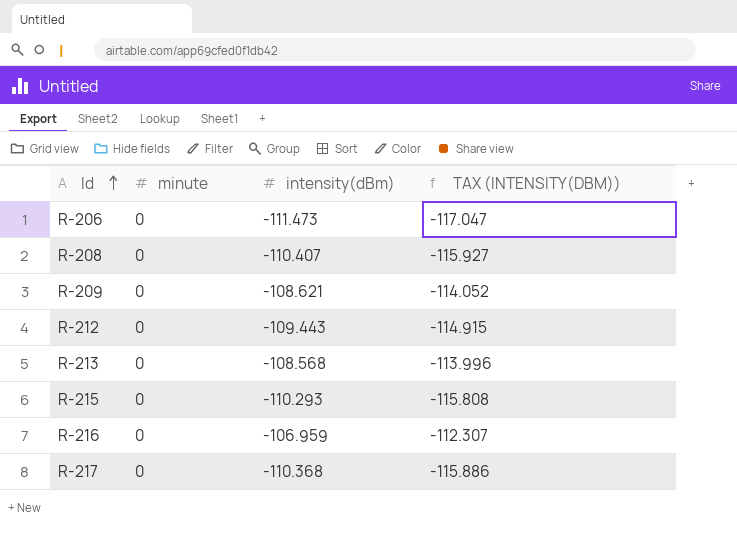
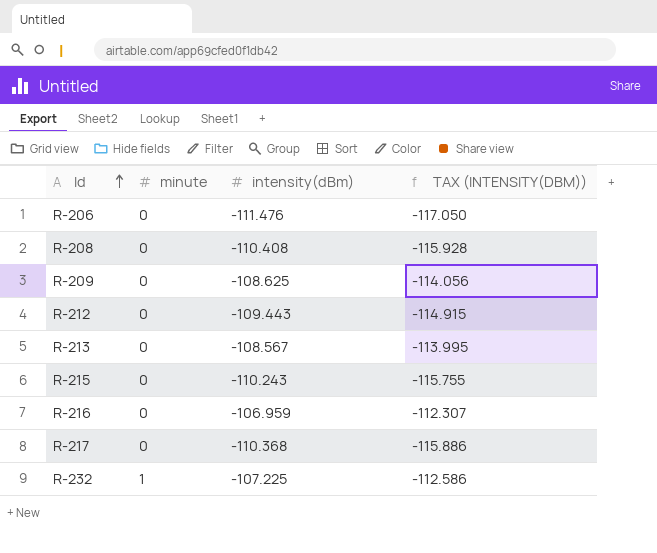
R-206 | intensity(dBm): -111.473 -> -111.476
R-206 | TAX (INTENSITY(DBM)): -117.047 -> -117.050
R-208 | intensity(dBm): -110.407 -> -110.408
R-208 | TAX (INTENSITY(DBM)): -115.927 -> -115.928
R-209 | intensity(dBm): -108.621 -> -108.625
R-209 | TAX (INTENSITY(DBM)): -114.052 -> -114.056
R-213 | intensity(dBm): -108.568 -> -108.567
R-213 | TAX (INTENSITY(DBM)): -113.996 -> -113.995
R-215 | intensity(dBm): -110.293 -> -110.243
R-215 | TAX (INTENSITY(DBM)): -115.808 -> -115.755
row R-232: none -> 1 | -107.225 | -112.586

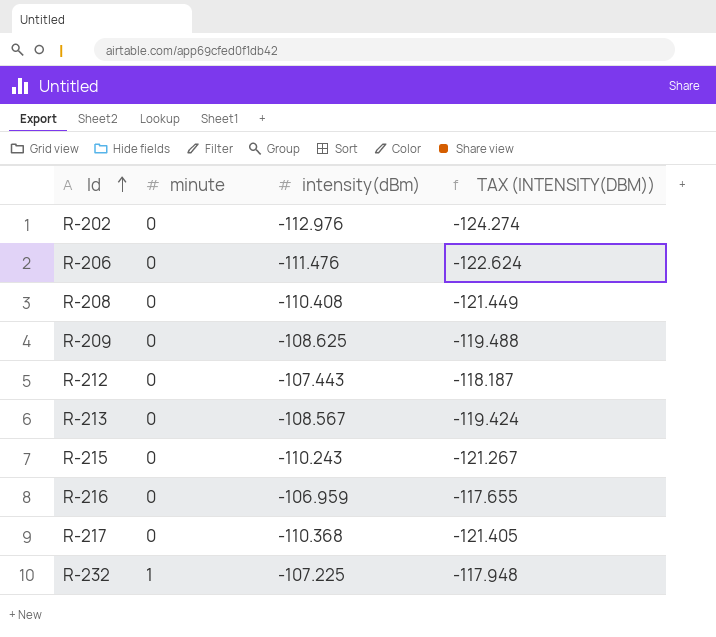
column TAX (INTENSITY(DBM)) | formula: [intensity(dBm)] * 1.05 -> [intensity(dBm)] * 1.1
row R-202: none -> 0 | -112.976 | -124.274
R-212 | intensity(dBm): -109.443 -> -107.443

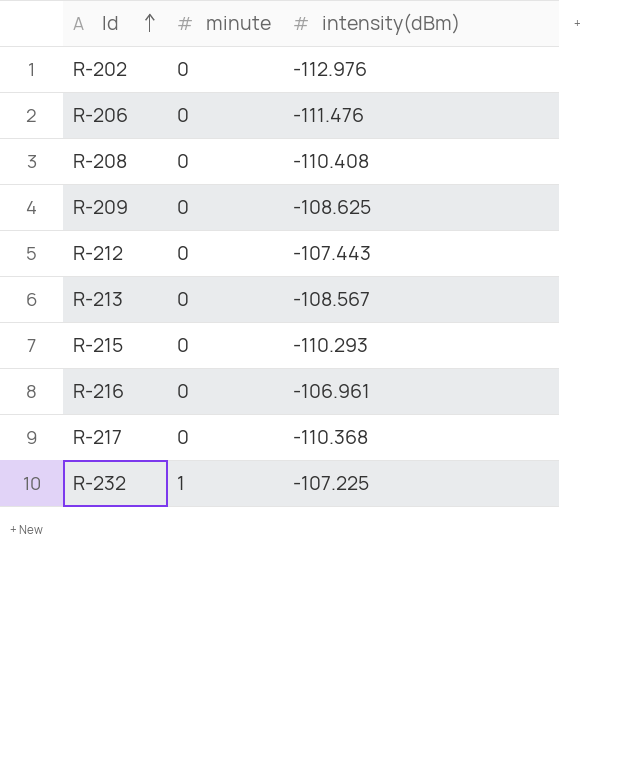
column TAX (INTENSITY(DBM)) | formula: [intensity(dBm)] * 1.1 -> none
R-215 | intensity(dBm): -110.243 -> -110.293
R-216 | intensity(dBm): -106.959 -> -106.961

